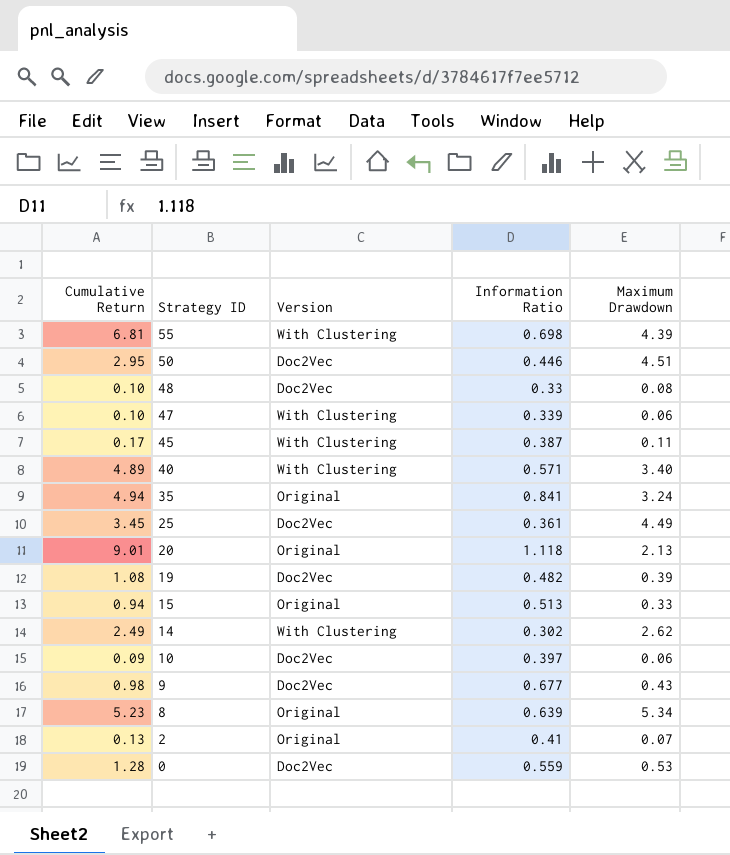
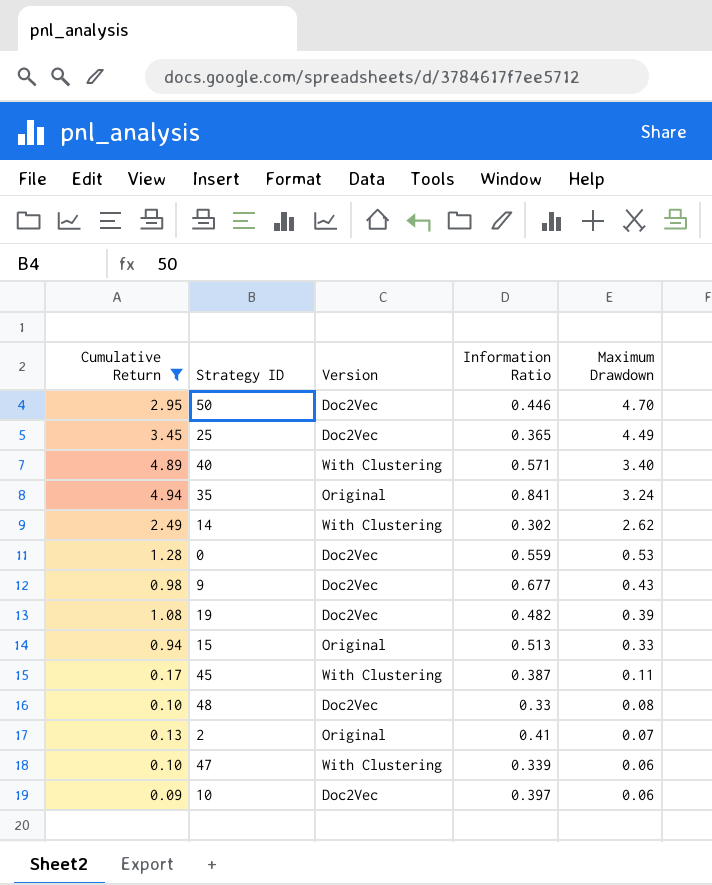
filter: none -> Cumulative Return <= 4.94
row order: Strategy ID descending -> Maximum Drawdown descending
50 | Maximum Drawdown: 4.51 -> 4.70
25 | Information Ratio: 0.361 -> 0.365

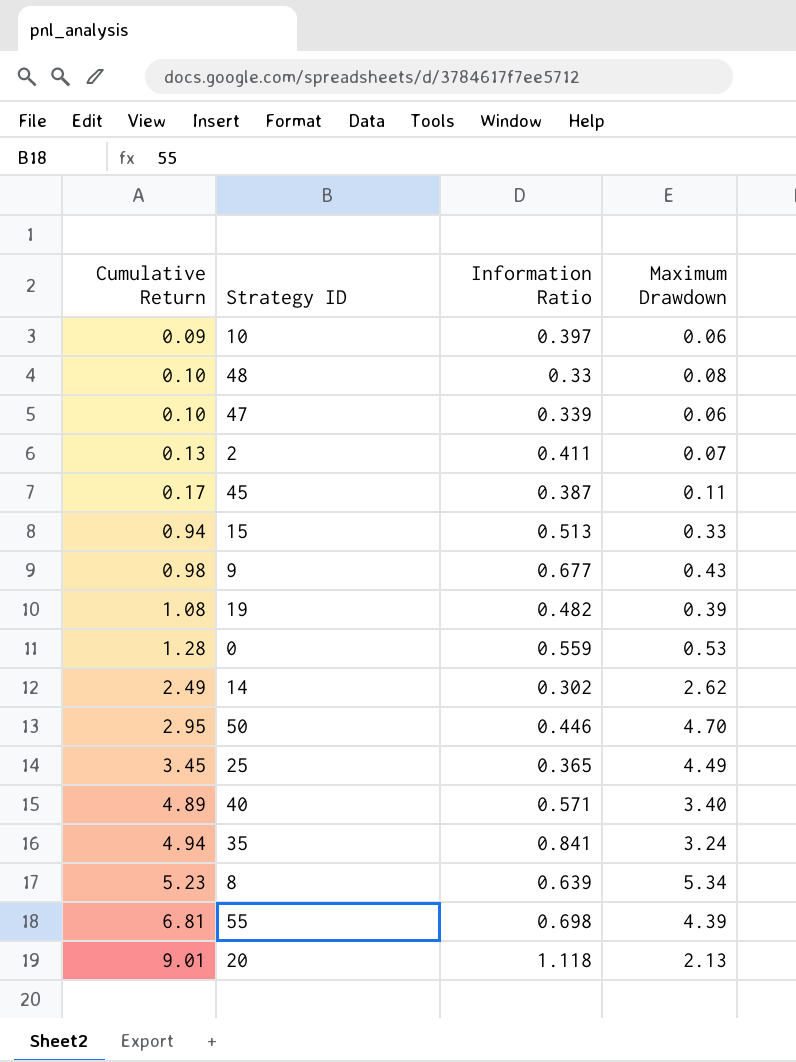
filter: Cumulative Return <= 4.94 -> none
row order: Maximum Drawdown descending -> Cumulative Return ascending
column Version | position: 3 -> none
2 | Information Ratio: 0.41 -> 0.411

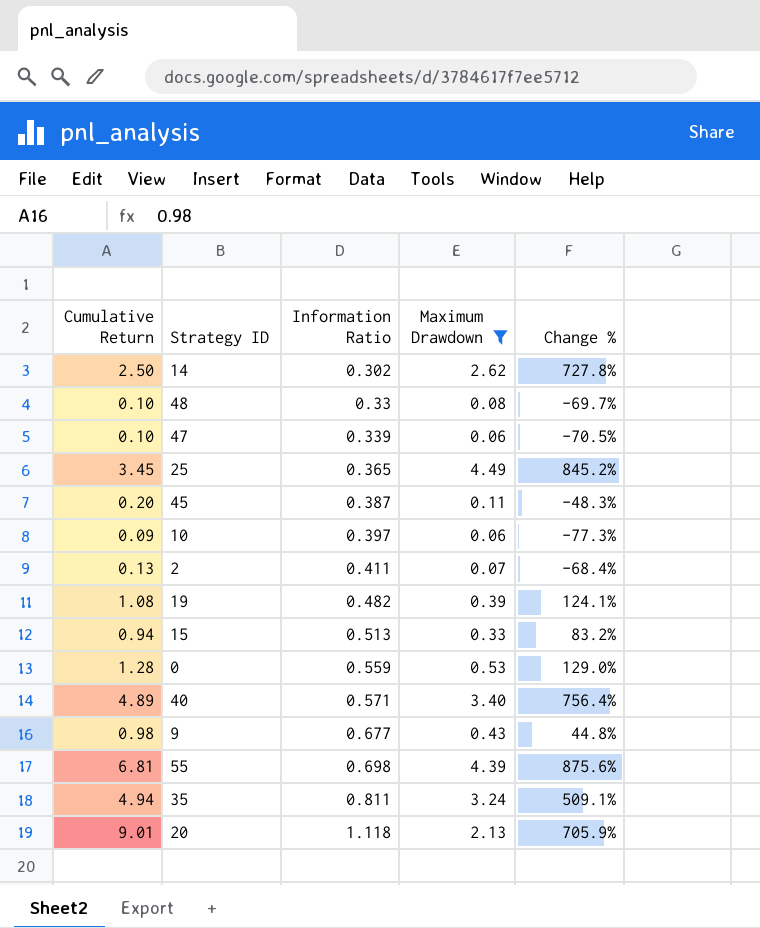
filter: none -> Maximum Drawdown <= 4.49
row order: Cumulative Return ascending -> Information Ratio ascending
column Change % | formula: none -> ([Cumulative Return] - [Information Ratio]) / [Information Ratio]
14 | Cumulative Return: 2.49 -> 2.50
45 | Cumulative Return: 0.17 -> 0.20
35 | Information Ratio: 0.841 -> 0.811

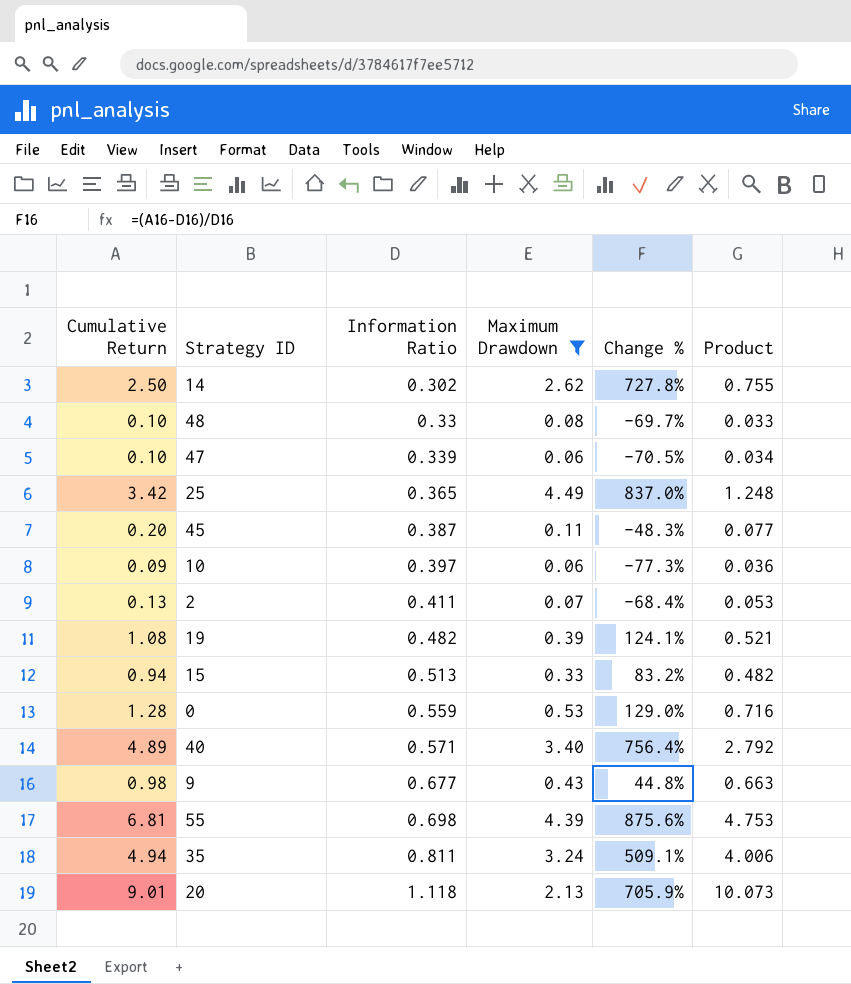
column Product | formula: none -> [Cumulative Return] * [Information Ratio]
25 | Cumulative Return: 3.45 -> 3.42
25 | Change %: 845.2% -> 837.0%

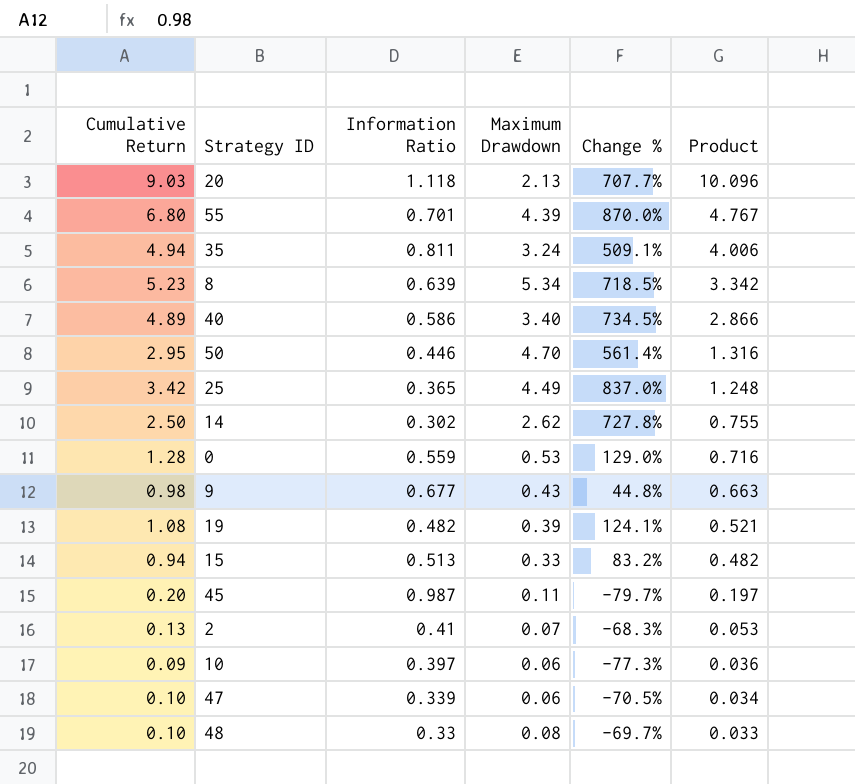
filter: Maximum Drawdown <= 4.49 -> none
row order: Information Ratio ascending -> Product descending
20 | Cumulative Return: 9.01 -> 9.03
20 | Change %: 705.9% -> 707.7%
20 | Product: 10.073 -> 10.096
55 | Cumulative Return: 6.81 -> 6.80
55 | Information Ratio: 0.698 -> 0.701
55 | Change %: 875.6% -> 870.0%
55 | Product: 4.753 -> 4.767
40 | Information Ratio: 0.571 -> 0.586
40 | Change %: 756.4% -> 734.5%
40 | Product: 2.792 -> 2.866
45 | Information Ratio: 0.387 -> 0.987
45 | Change %: -48.3% -> -79.7%
45 | Product: 0.077 -> 0.197
2 | Information Ratio: 0.411 -> 0.41
2 | Change %: -68.4% -> -68.3%

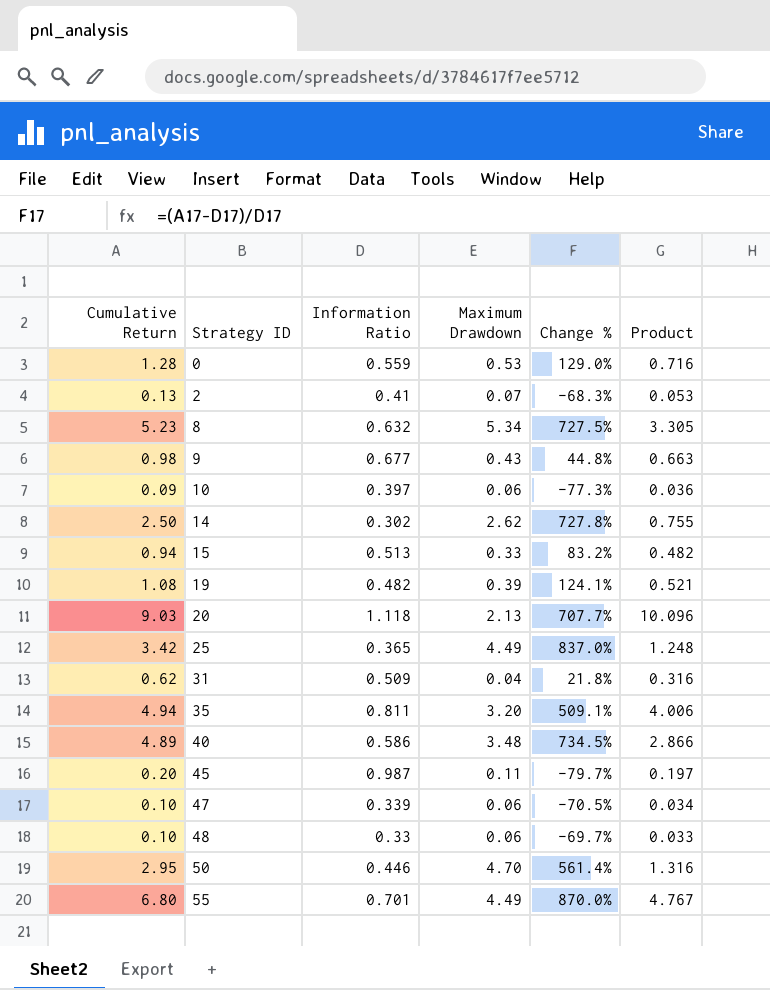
row order: Product descending -> Strategy ID ascending
8 | Information Ratio: 0.639 -> 0.632
8 | Change %: 718.5% -> 727.5%
8 | Product: 3.342 -> 3.305
row 31: none -> 0.62 | 0.509 | 0.04 | 21.8% | 0.316
35 | Maximum Drawdown: 3.24 -> 3.20
40 | Maximum Drawdown: 3.40 -> 3.48
48 | Maximum Drawdown: 0.08 -> 0.06
55 | Maximum Drawdown: 4.39 -> 4.49

